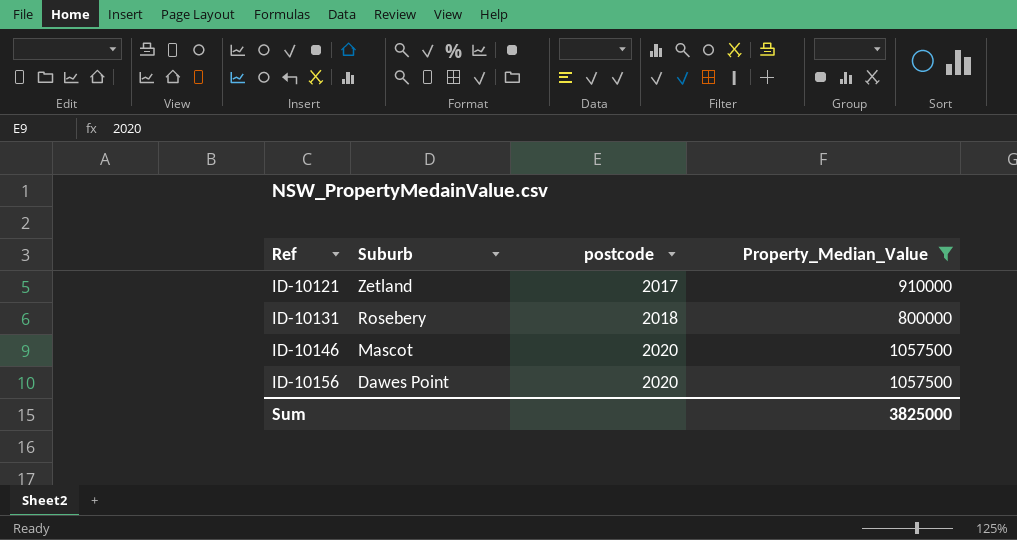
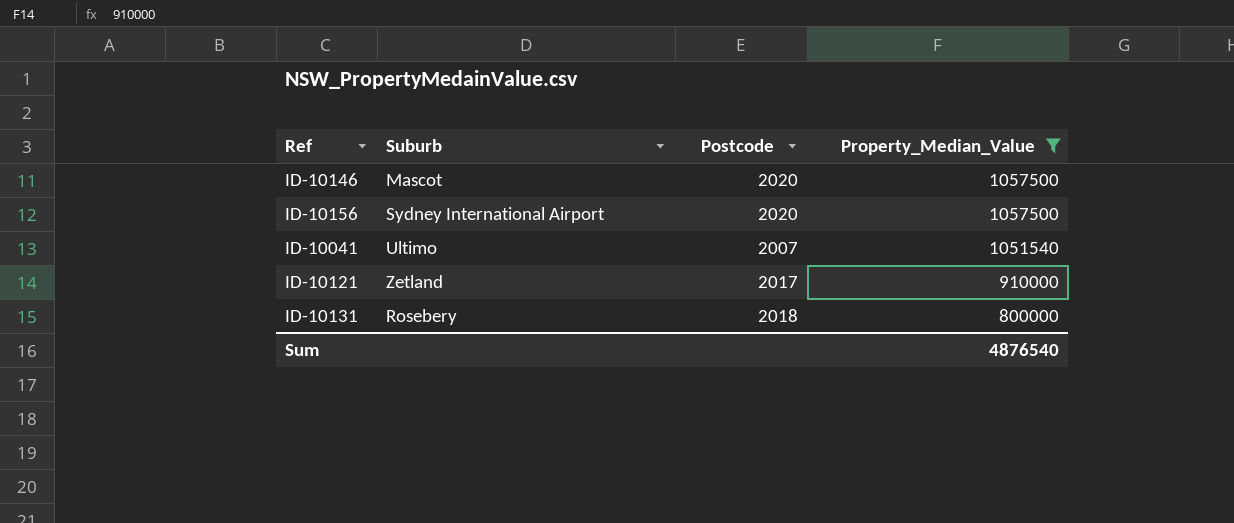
row order: Ref ascending -> Property_Median_Value descending
column name: postcode -> Postcode
ID-10156 | Suburb: Dawes Point -> Sydney International Airport
row ID-10041: none -> Ultimo | 2007 | 1051540
Sum | Property_Median_Value: 3825000 -> 4876540

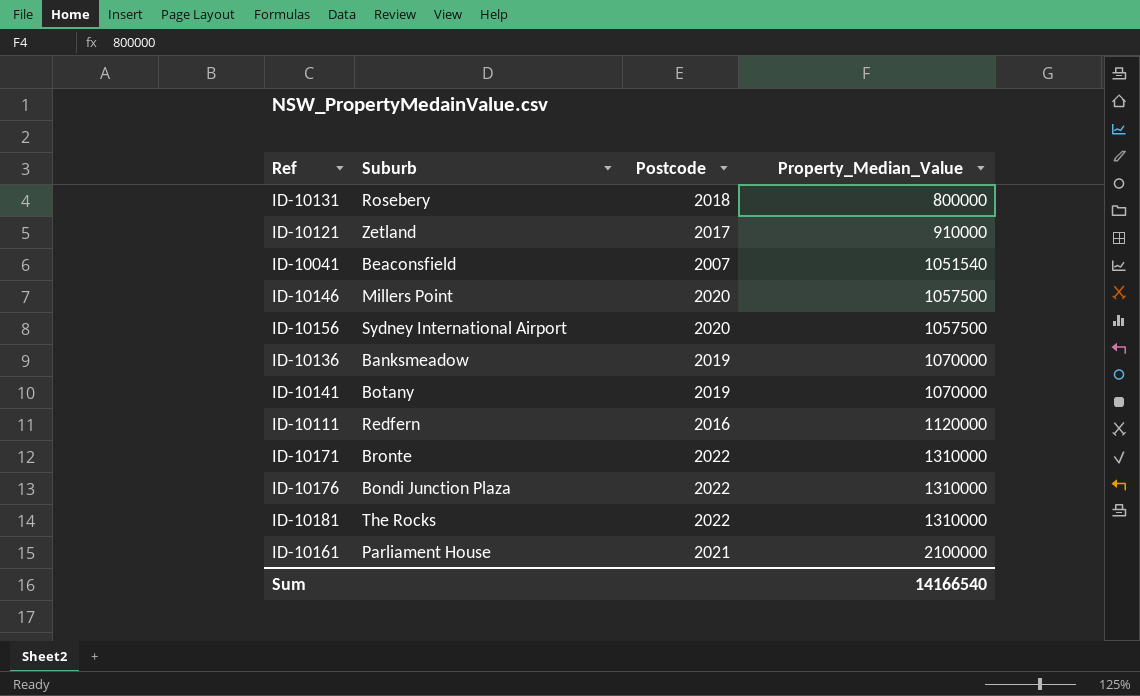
filter: Property_Median_Value <= 1057500 -> none
row order: Property_Median_Value descending -> Property_Median_Value ascending
ID-10041 | Suburb: Ultimo -> Beaconsfield
ID-10146 | Suburb: Mascot -> Millers Point
Sum | Property_Median_Value: 4876540 -> 14166540

